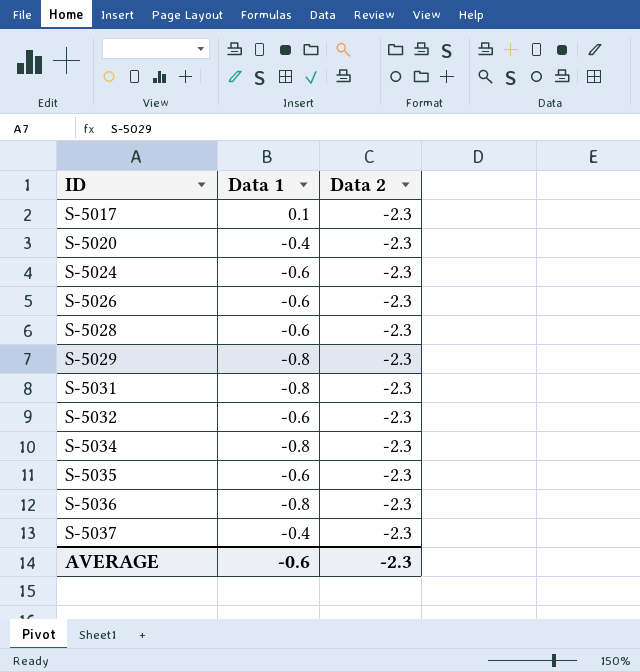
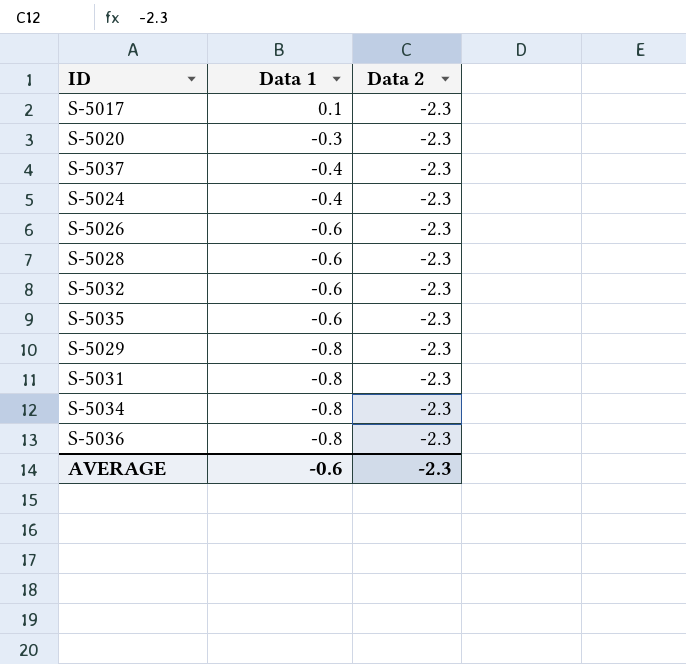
row order: ID ascending -> Data 1 descending
S-5020 | Data 1: -0.4 -> -0.3
S-5024 | Data 1: -0.6 -> -0.4

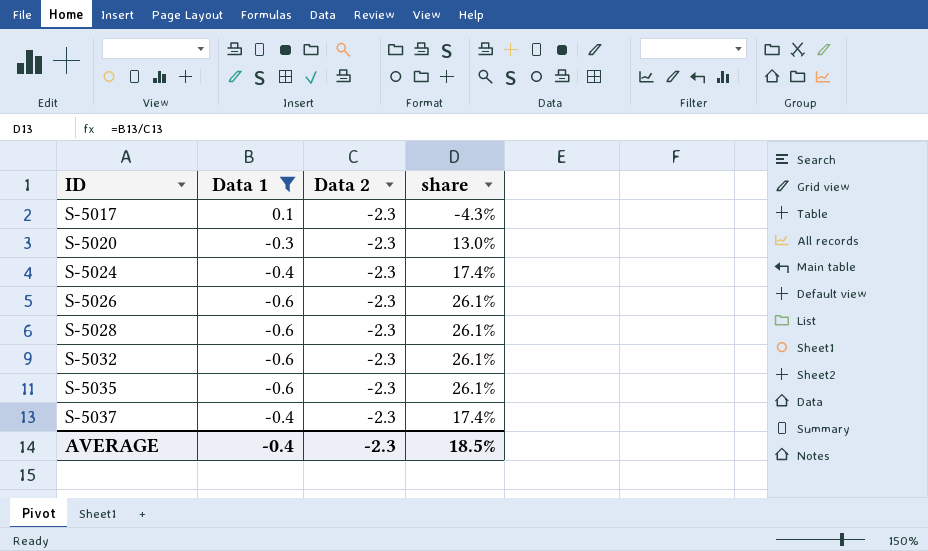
filter: none -> Data 1 != -0.8
row order: Data 1 descending -> ID ascending
column share | formula: none -> [Data 1] / [Data 2]
AVERAGE | Data 1: -0.6 -> -0.4

